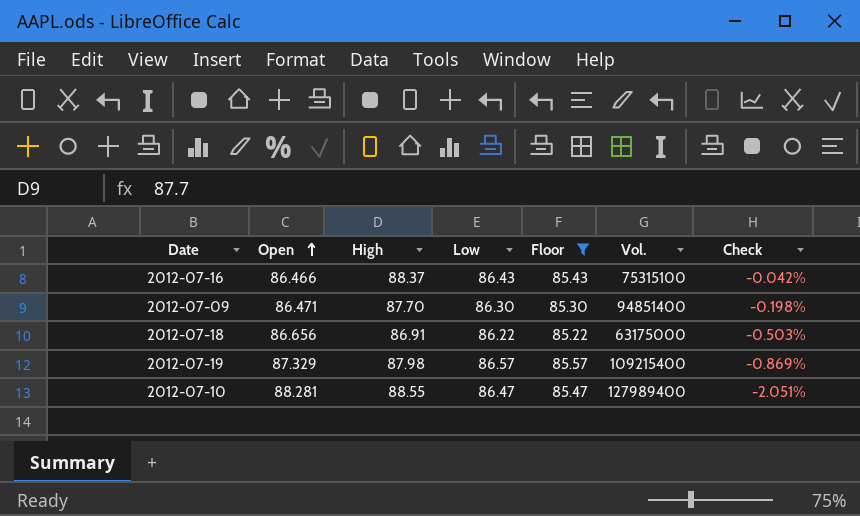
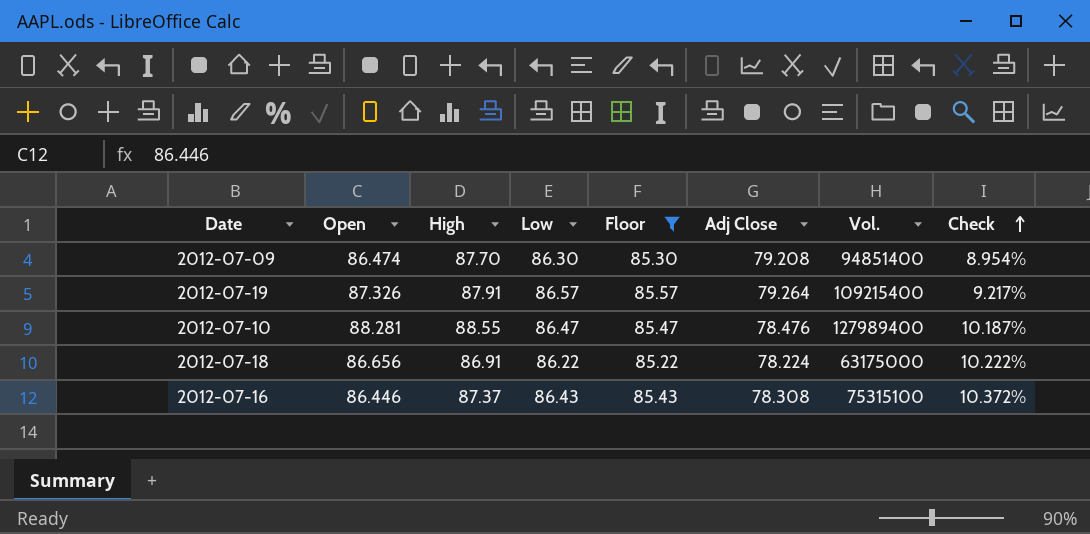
row order: Open ascending -> Check ascending
column Adj Close | position: none -> 6
column Check | formula: ([Low] - [Open]) / [Open] -> ([Low] - [Adj Close]) / [Adj Close]
2012-07-09 | Open: 86.471 -> 86.474
2012-07-19 | Open: 87.329 -> 87.326
2012-07-19 | High: 87.98 -> 87.91
2012-07-16 | Open: 86.466 -> 86.446
2012-07-16 | High: 88.37 -> 87.37

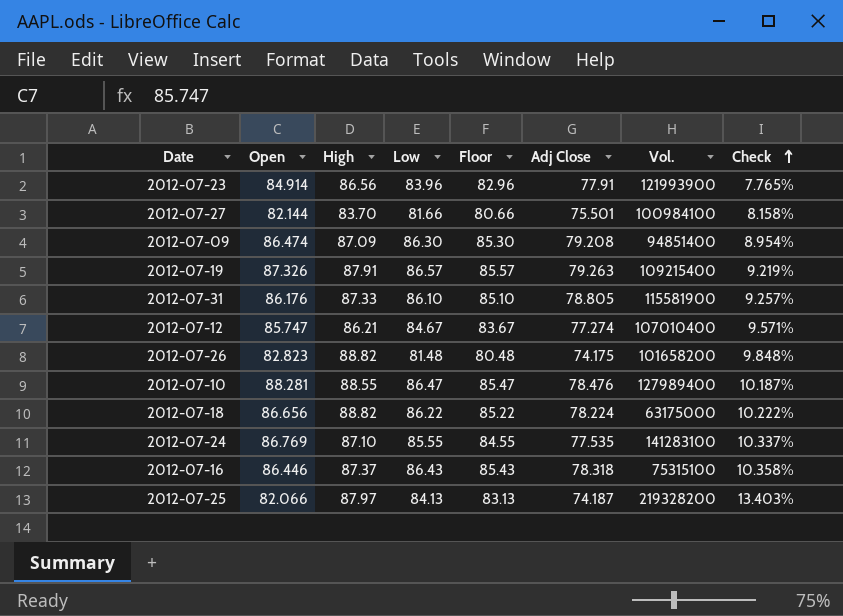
filter: Floor >= 85.22 -> none
2012-07-09 | High: 87.70 -> 87.09
2012-07-19 | Adj Close: 79.264 -> 79.263
2012-07-19 | Check: 9.217% -> 9.219%
2012-07-18 | High: 86.91 -> 88.82
2012-07-16 | Adj Close: 78.308 -> 78.318
2012-07-16 | Check: 10.372% -> 10.358%

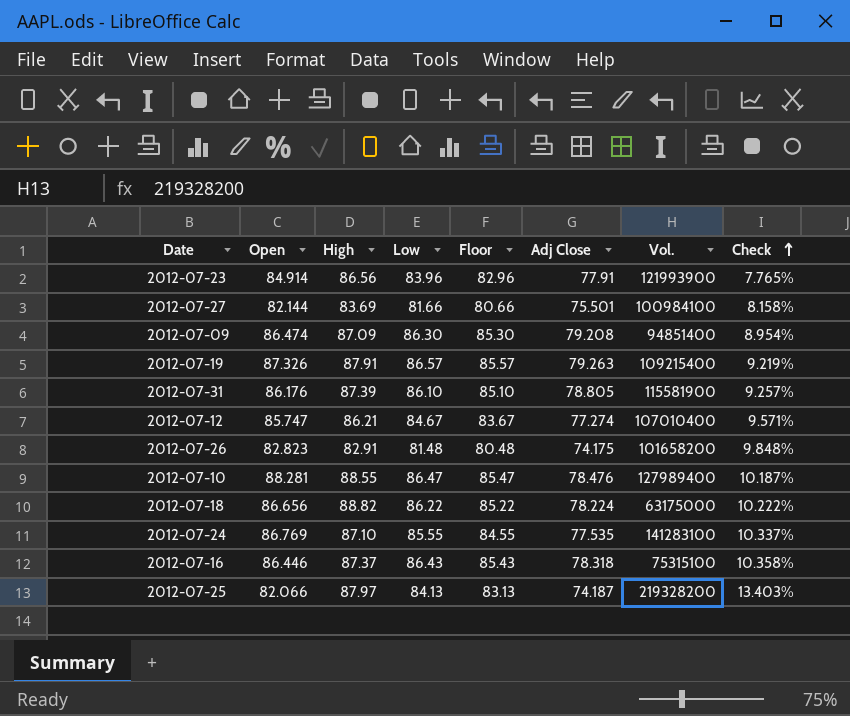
2012-07-27 | High: 83.70 -> 83.69
2012-07-31 | High: 87.33 -> 87.39
2012-07-26 | High: 88.82 -> 82.91

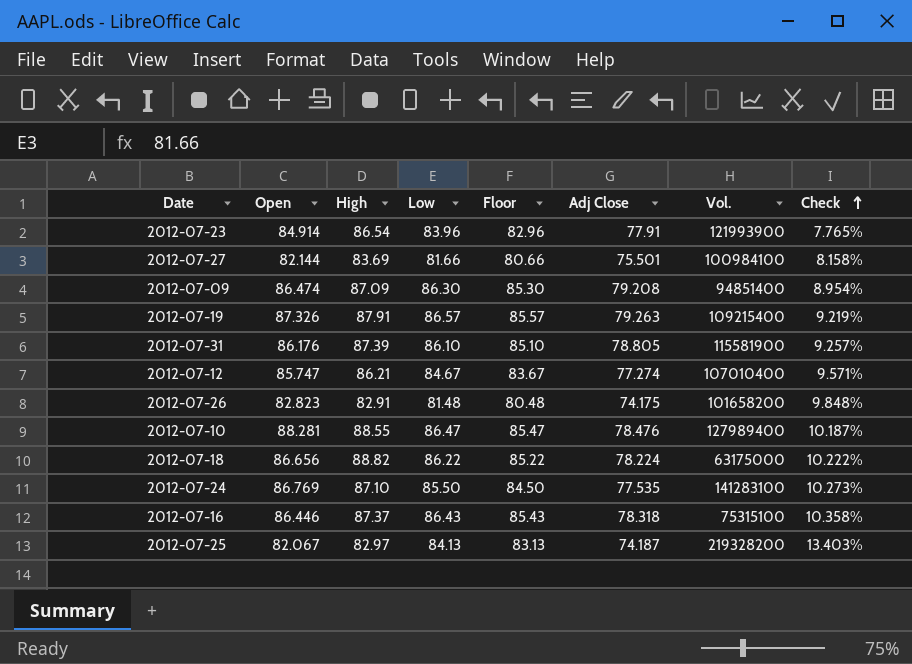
2012-07-23 | High: 86.56 -> 86.54
2012-07-24 | Low: 85.55 -> 85.50
2012-07-24 | Floor: 84.55 -> 84.50
2012-07-24 | Check: 10.337% -> 10.273%
2012-07-25 | Open: 82.066 -> 82.067
2012-07-25 | High: 87.97 -> 82.97

